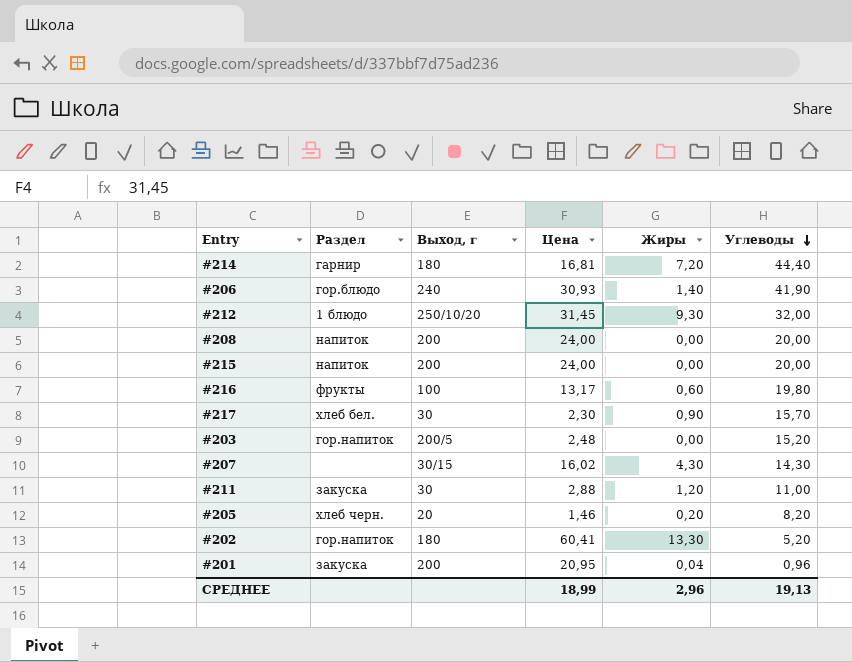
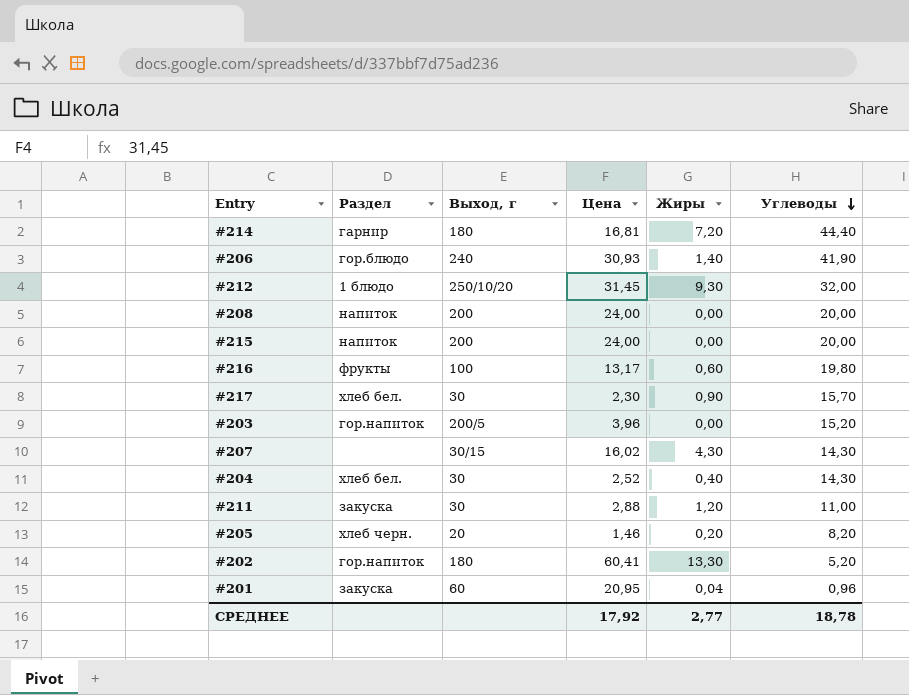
#203 | Цена: 2,48 -> 3,96
row #204: none -> хлеб бел. | 30 | 2,52 | 0,40 | 14,30
#201 | Выход, г: 200 -> 60
СРЕДНЕЕ | Цена: 18,99 -> 17,92
СРЕДНЕЕ | Жиры: 2,96 -> 2,77
СРЕДНЕЕ | Углеводы: 19,13 -> 18,78

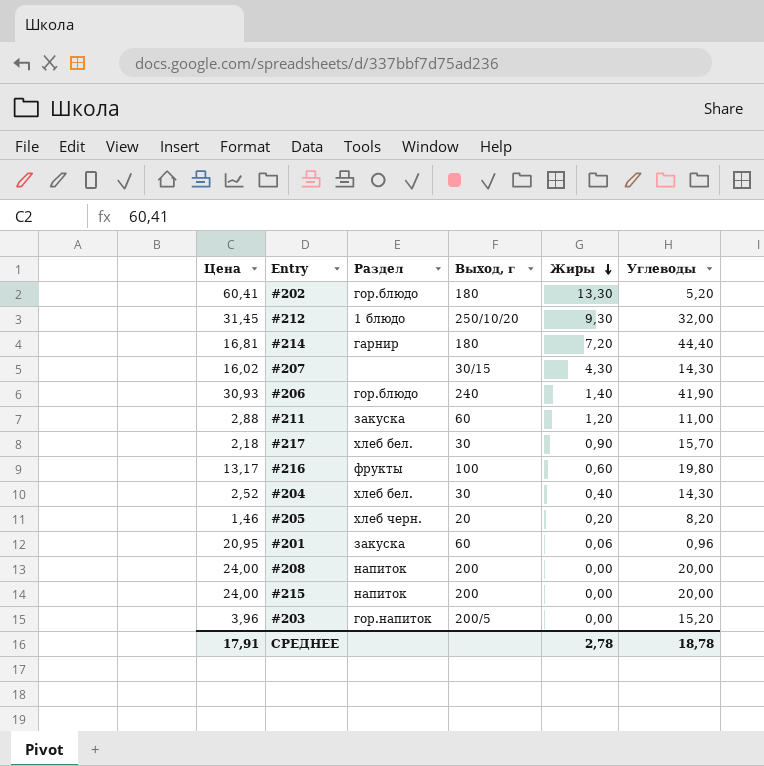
row order: Углеводы descending -> Жиры descending
column Цена | position: 4 -> 1
#202 | Раздел: гор.напиток -> гор.блюдо
#211 | Выход, г: 30 -> 60
#217 | Цена: 2,30 -> 2,18
#201 | Жиры: 0,04 -> 0,06
СРЕДНЕЕ | Цена: 17,92 -> 17,91
СРЕДНЕЕ | Жиры: 2,77 -> 2,78

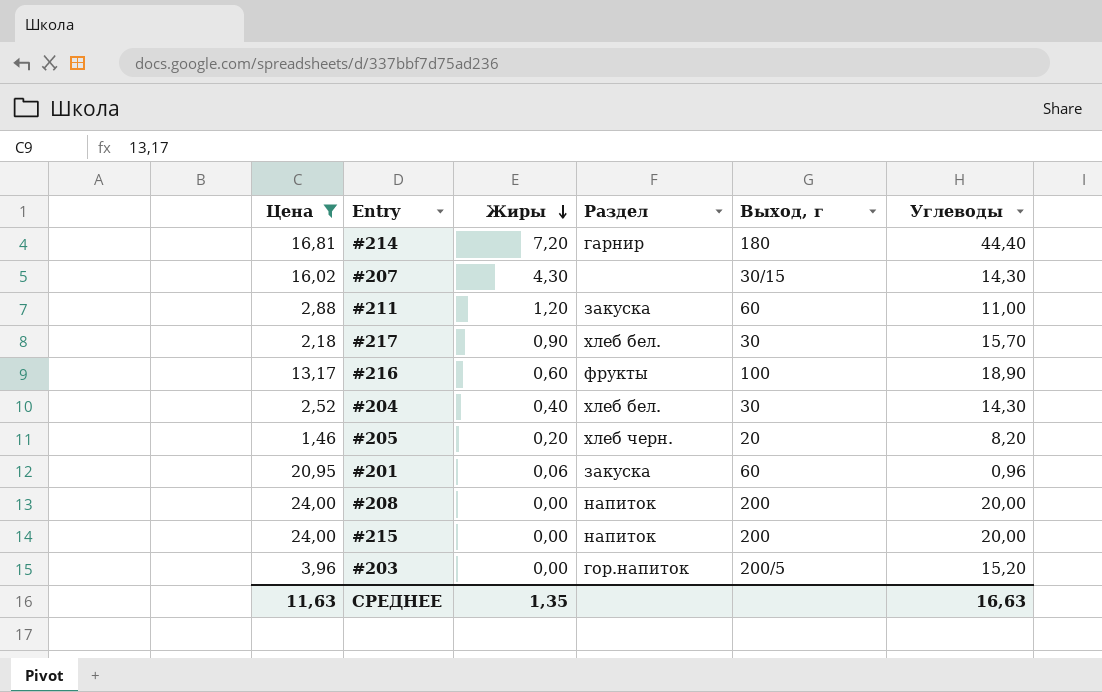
filter: none -> Цена <= 24,00
column Жиры | position: 5 -> 3
#216 | Углеводы: 19,80 -> 18,90
СРЕДНЕЕ | Цена: 17,91 -> 11,63
СРЕДНЕЕ | Жиры: 2,78 -> 1,35
СРЕДНЕЕ | Углеводы: 18,78 -> 16,63

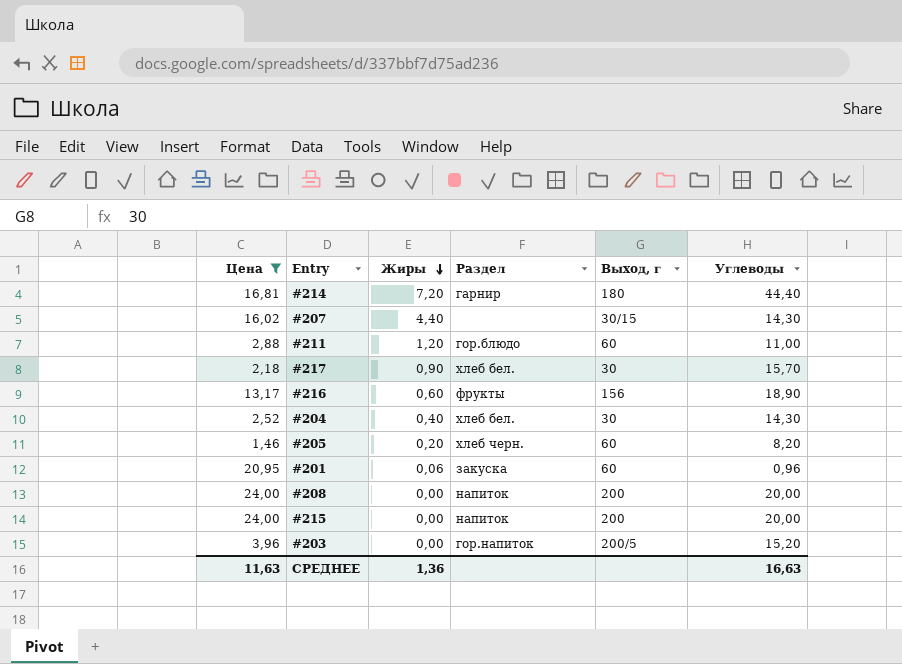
#207 | Жиры: 4,30 -> 4,40
#211 | Раздел: закуска -> гор.блюдо
#216 | Выход, г: 100 -> 156
#205 | Выход, г: 20 -> 60
СРЕДНЕЕ | Жиры: 1,35 -> 1,36

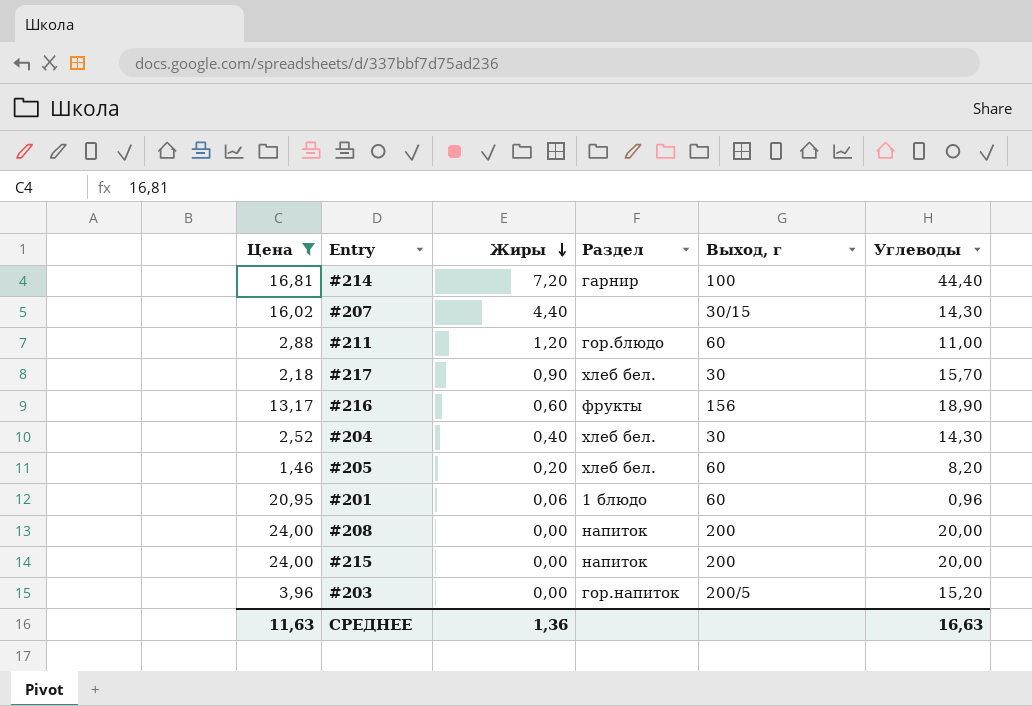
#214 | Выход, г: 180 -> 100
#205 | Раздел: хлеб черн. -> хлеб бел.
#201 | Раздел: закуска -> 1 блюдо

